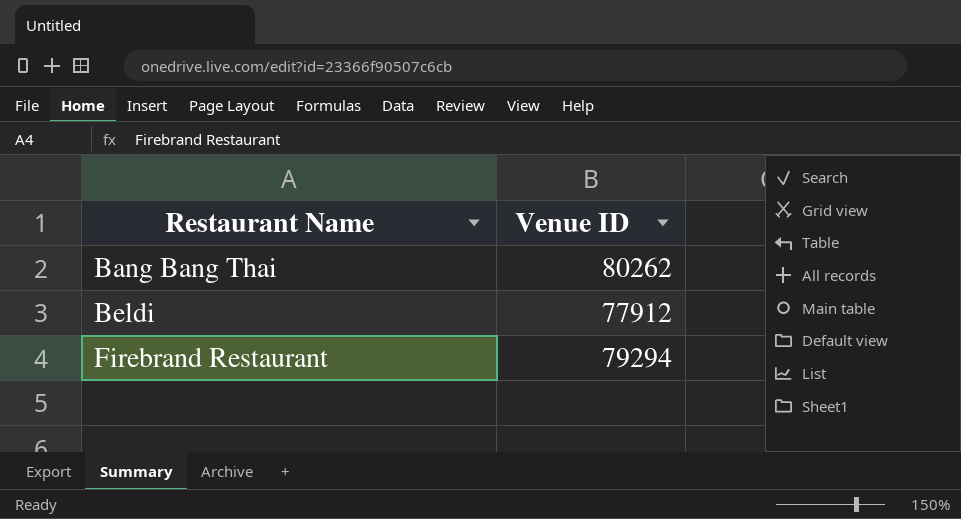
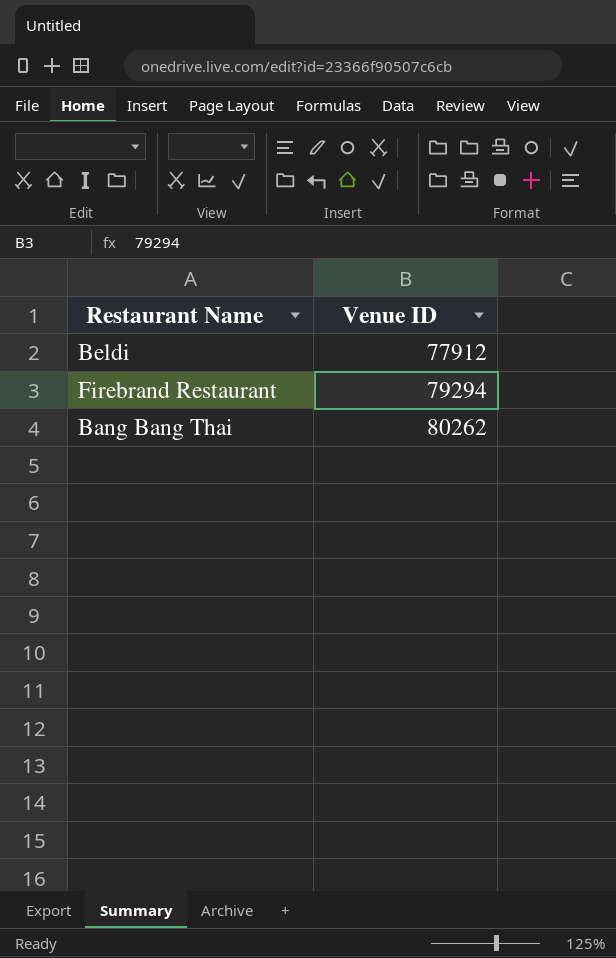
row order: Restaurant Name ascending -> Venue ID ascending

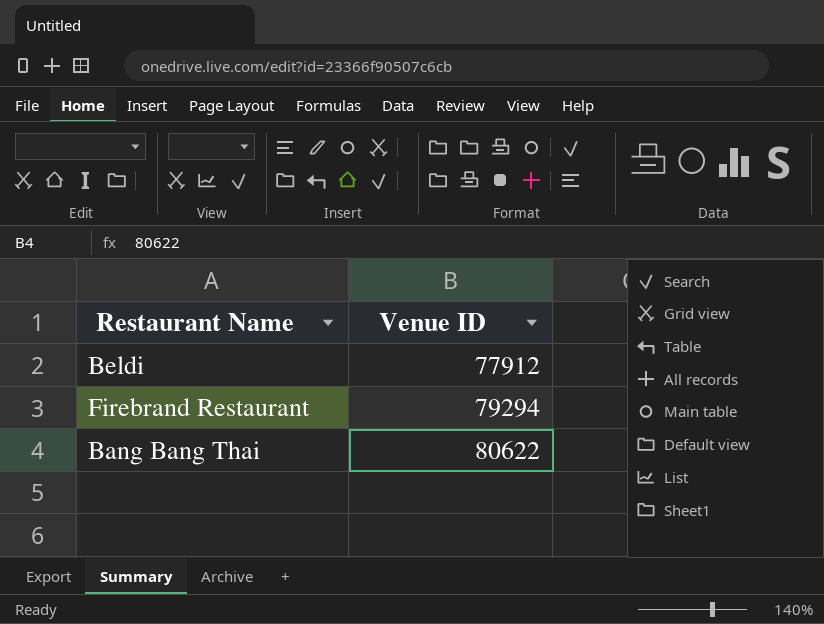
Bang Bang Thai | Venue ID: 80262 -> 80622

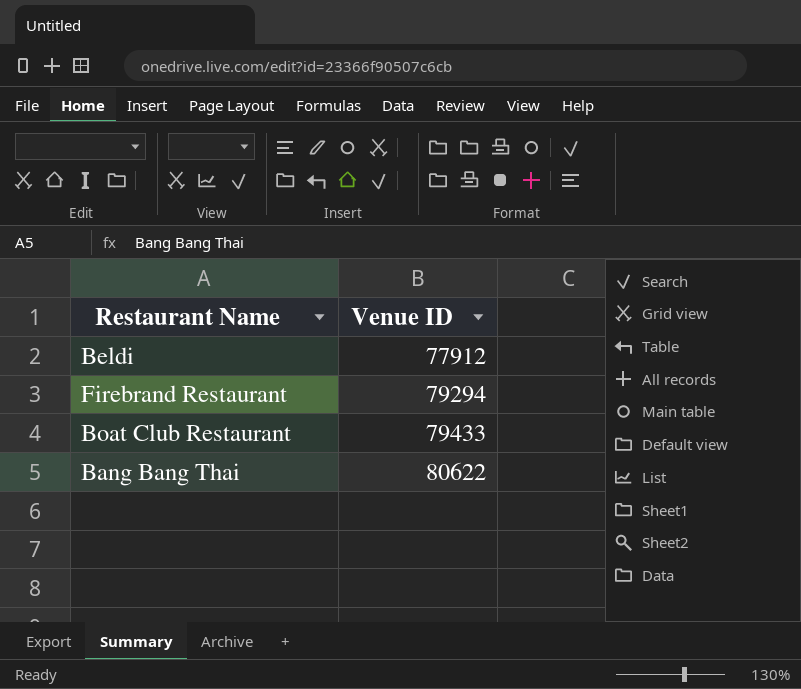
row Boat Club Restaurant: none -> 79433

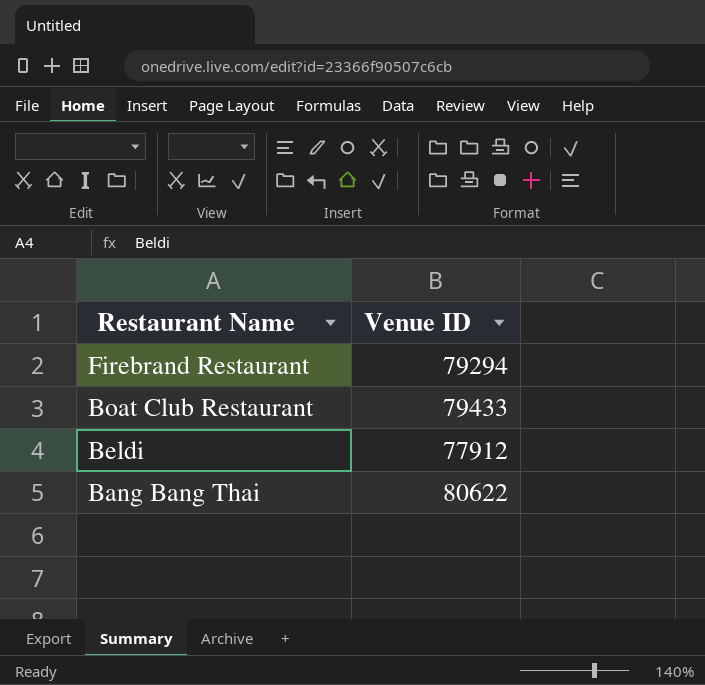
row order: Venue ID ascending -> Restaurant Name descending

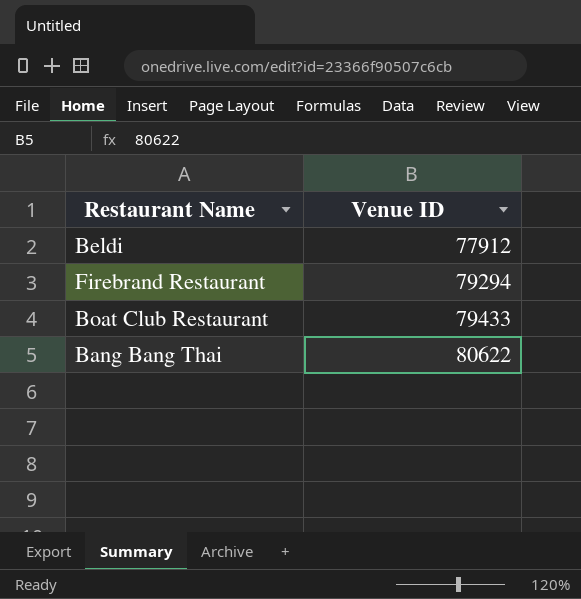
row order: Restaurant Name descending -> Venue ID ascending

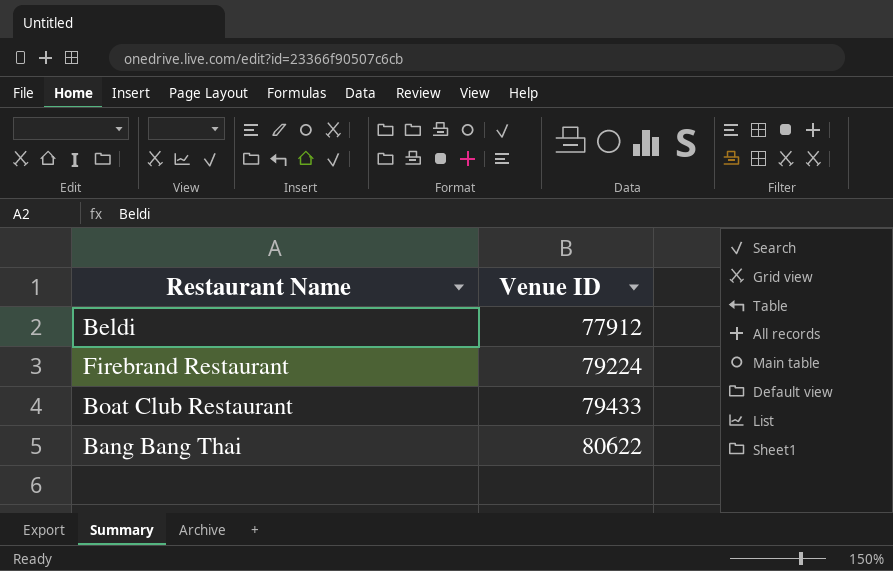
Firebrand Restaurant | Venue ID: 79294 -> 79224

